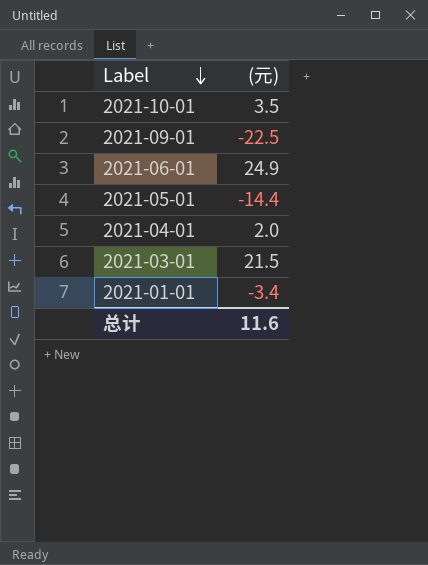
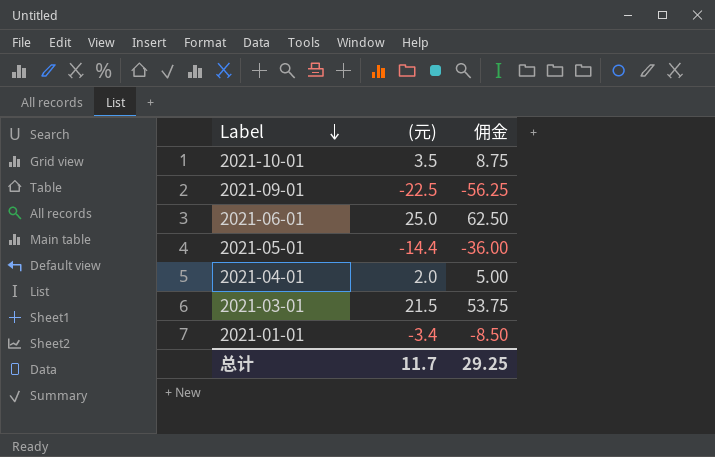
column 佣金 | formula: none -> [(元)] * 2.5
2021-06-01 | (元): 24.9 -> 25.0
总计 | (元): 11.6 -> 11.7

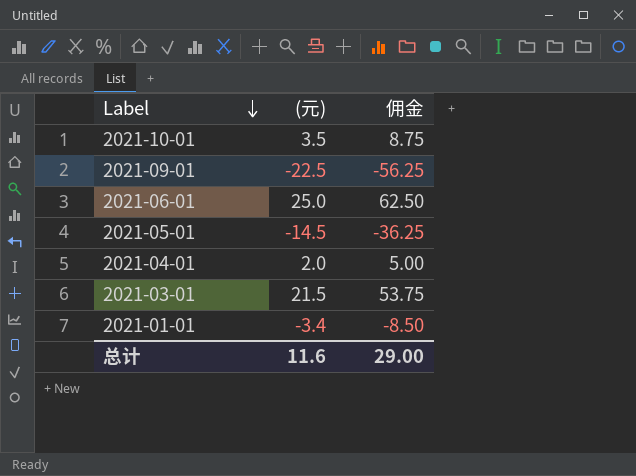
2021-05-01 | (元): -14.4 -> -14.5
2021-05-01 | 佣金: -36.00 -> -36.25
总计 | (元): 11.7 -> 11.6
总计 | 佣金: 29.25 -> 29.00

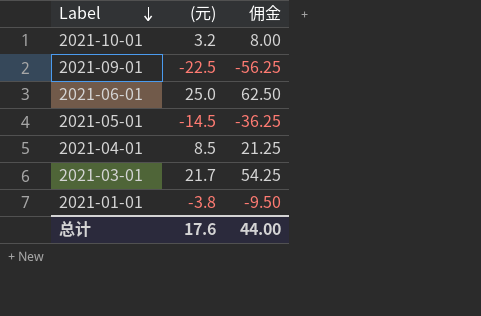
2021-10-01 | (元): 3.5 -> 3.2
2021-10-01 | 佣金: 8.75 -> 8.00
2021-04-01 | (元): 2.0 -> 8.5
2021-04-01 | 佣金: 5.00 -> 21.25
2021-03-01 | (元): 21.5 -> 21.7
2021-03-01 | 佣金: 53.75 -> 54.25
2021-01-01 | (元): -3.4 -> -3.8
2021-01-01 | 佣金: -8.50 -> -9.50
总计 | (元): 11.6 -> 17.6
总计 | 佣金: 29.00 -> 44.00

